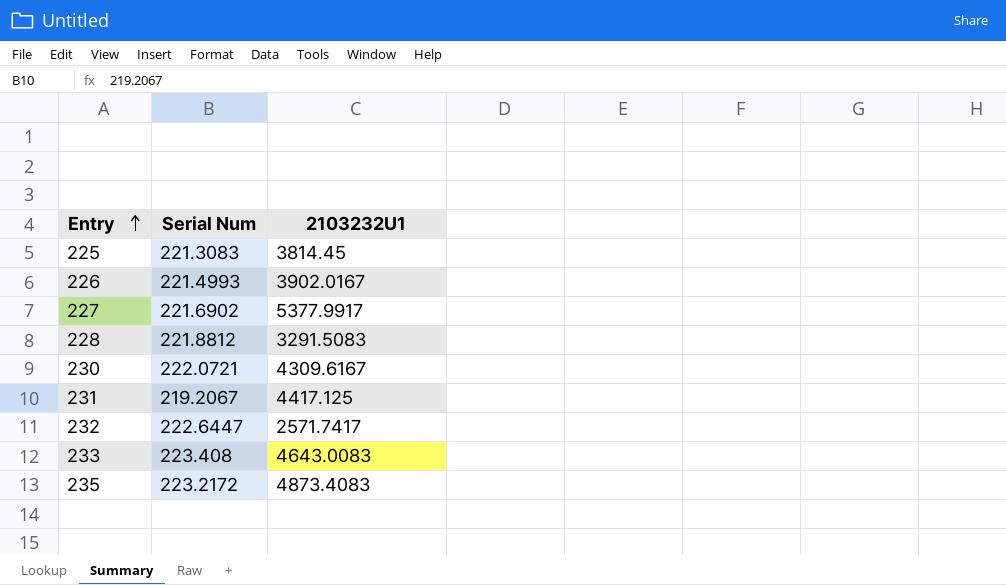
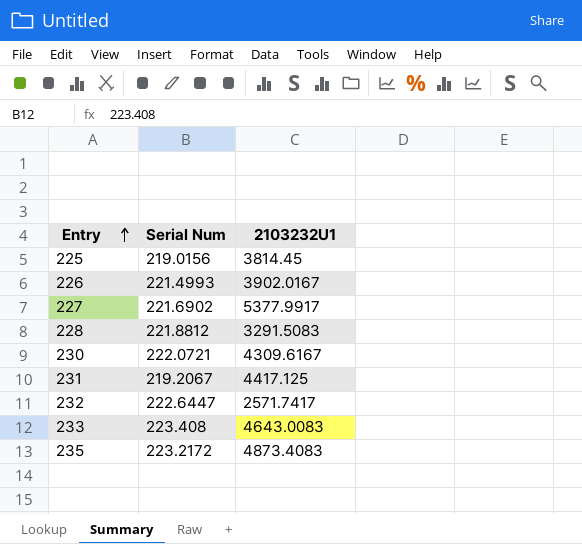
225 | Serial Num: 221.3083 -> 219.0156

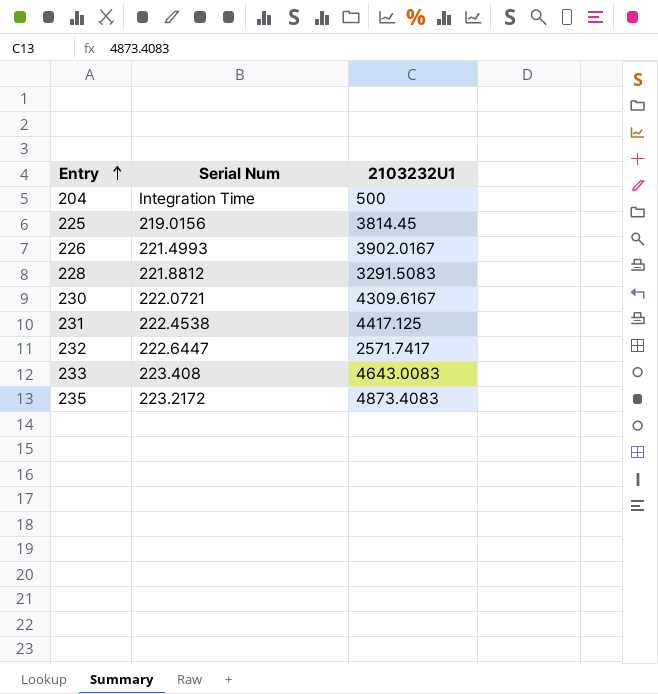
row 227: 221.6902 | 5377.9917 -> none
row 204: none -> Integration Time | 500
231 | Serial Num: 219.2067 -> 222.4538

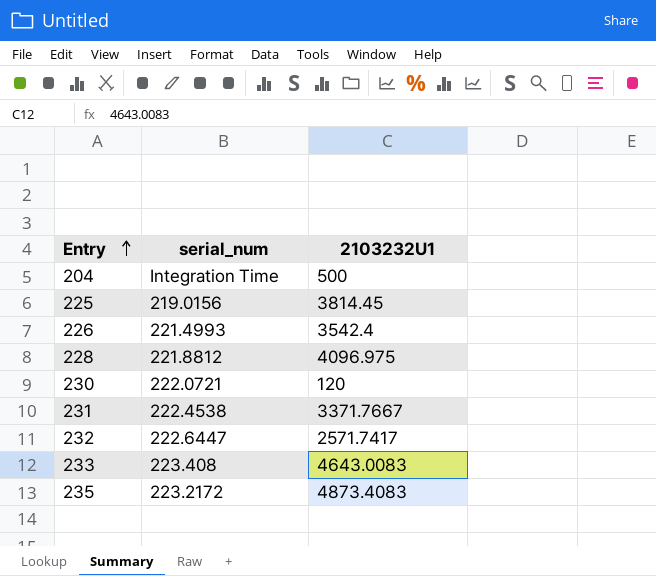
column name: Serial Num -> serial_num
226 | 2103232U1: 3902.0167 -> 3542.4
228 | 2103232U1: 3291.5083 -> 4096.975
230 | 2103232U1: 4309.6167 -> 120
231 | 2103232U1: 4417.125 -> 3371.7667

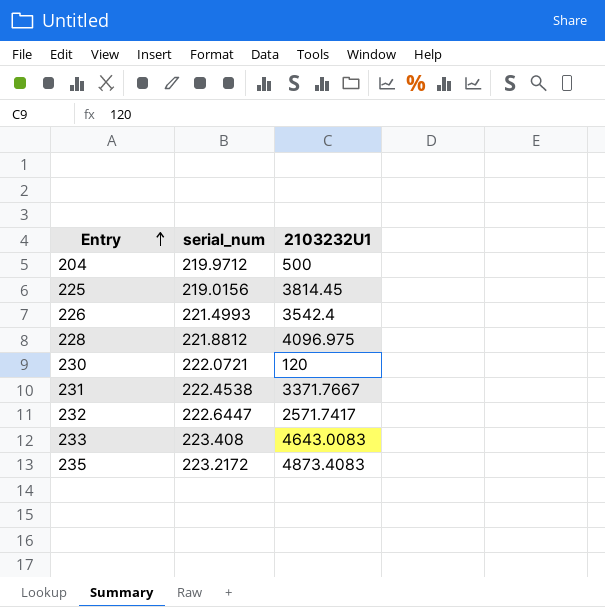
204 | serial_num: Integration Time -> 219.9712

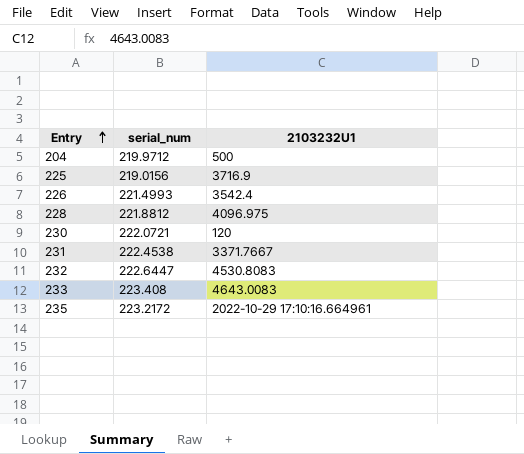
225 | 2103232U1: 3814.45 -> 3716.9
232 | 2103232U1: 2571.7417 -> 4530.8083
235 | 2103232U1: 4873.4083 -> 2022-10-29 17:10:16.664961

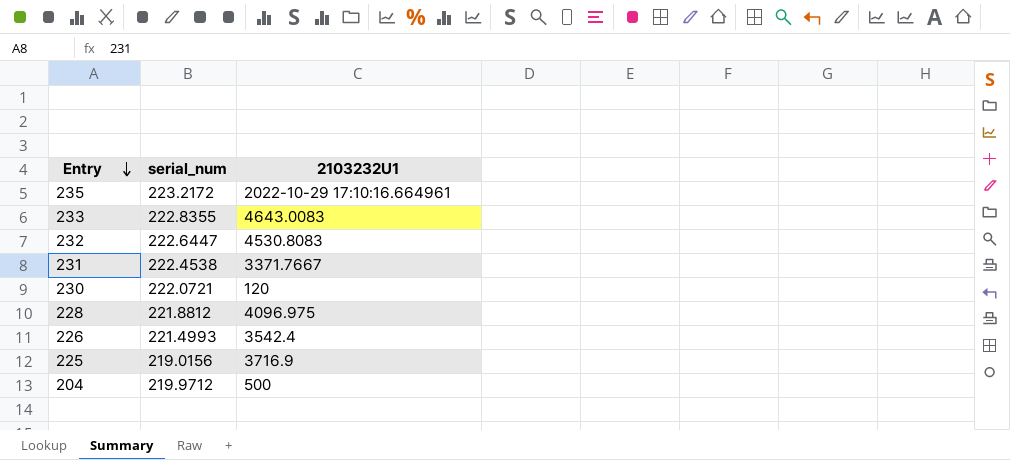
row order: Entry ascending -> Entry descending
233 | serial_num: 223.408 -> 222.8355

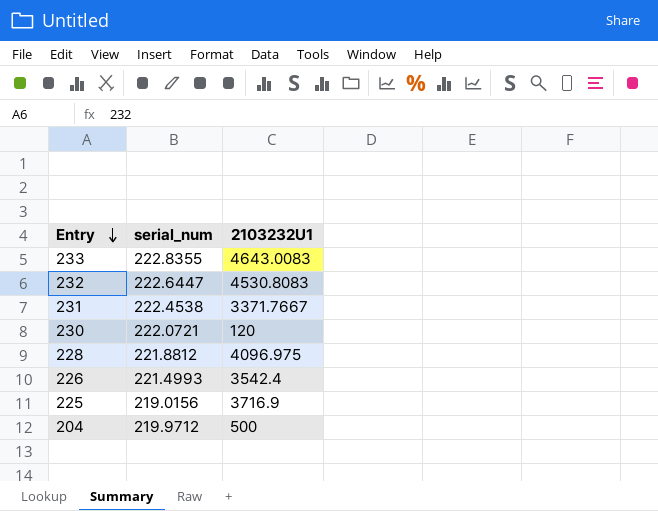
row 235: 223.2172 | 2022-10-29 17:10:16.664961 -> none

